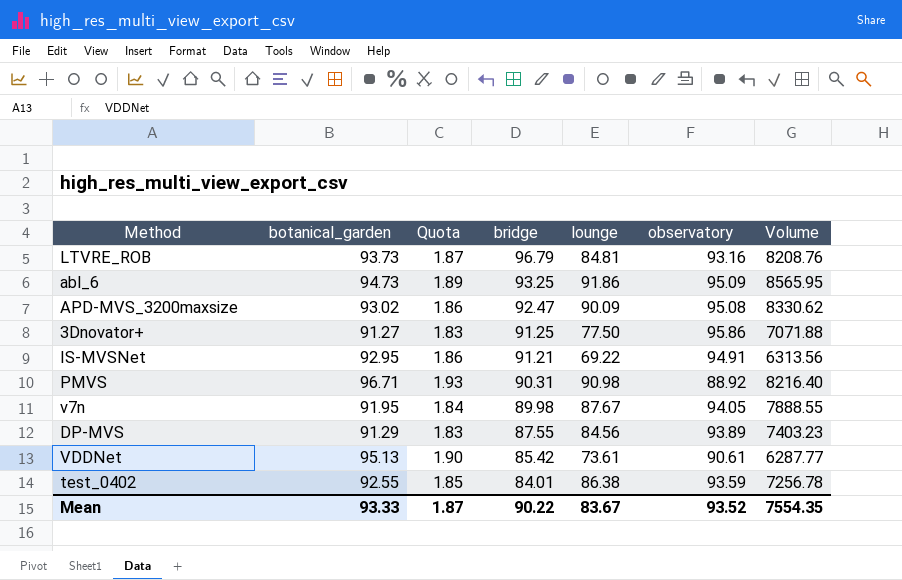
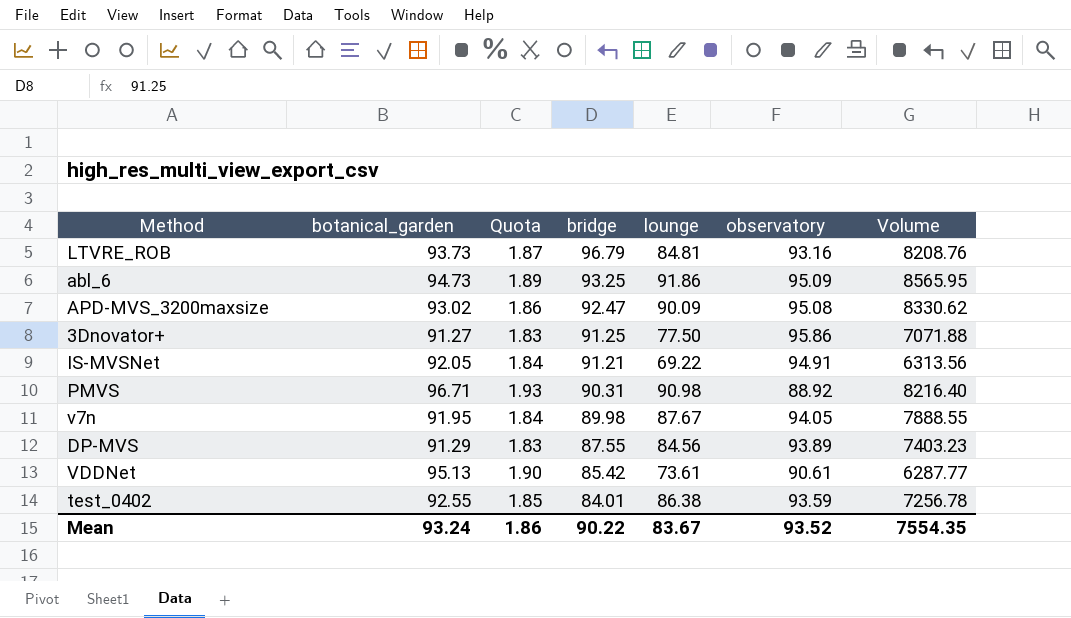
IS-MVSNet | botanical_garden: 92.95 -> 92.05
IS-MVSNet | Quota: 1.86 -> 1.84
Mean | botanical_garden: 93.33 -> 93.24
Mean | Quota: 1.87 -> 1.86

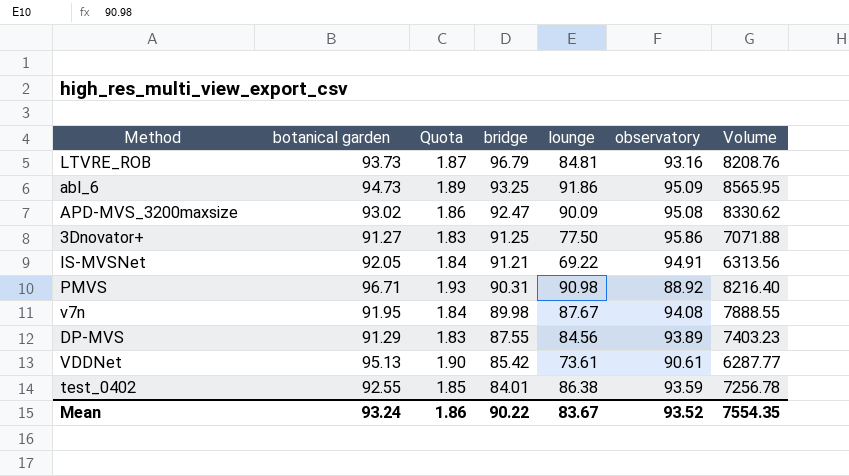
column name: botanical_garden -> botanical garden
v7n | observatory: 94.05 -> 94.08

